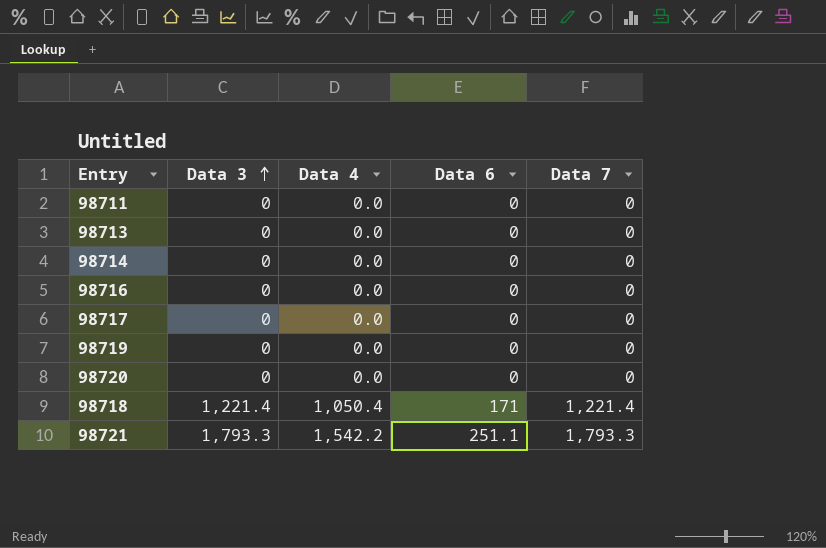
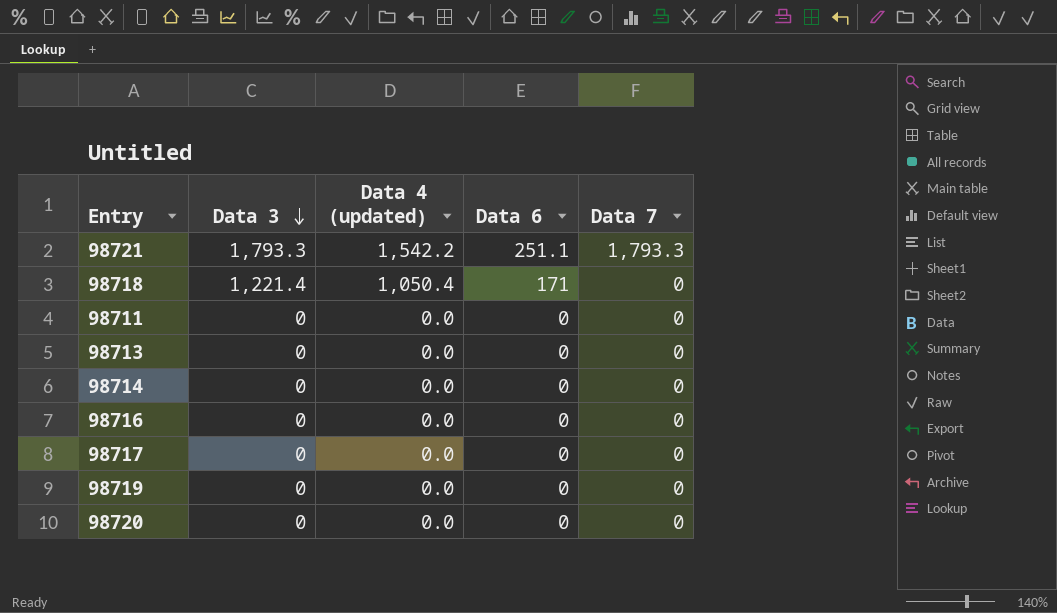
row order: Data 3 ascending -> Data 3 descending
column name: Data 4 -> Data 4 (updated)
98718 | Data 7: 1,221.4 -> 0

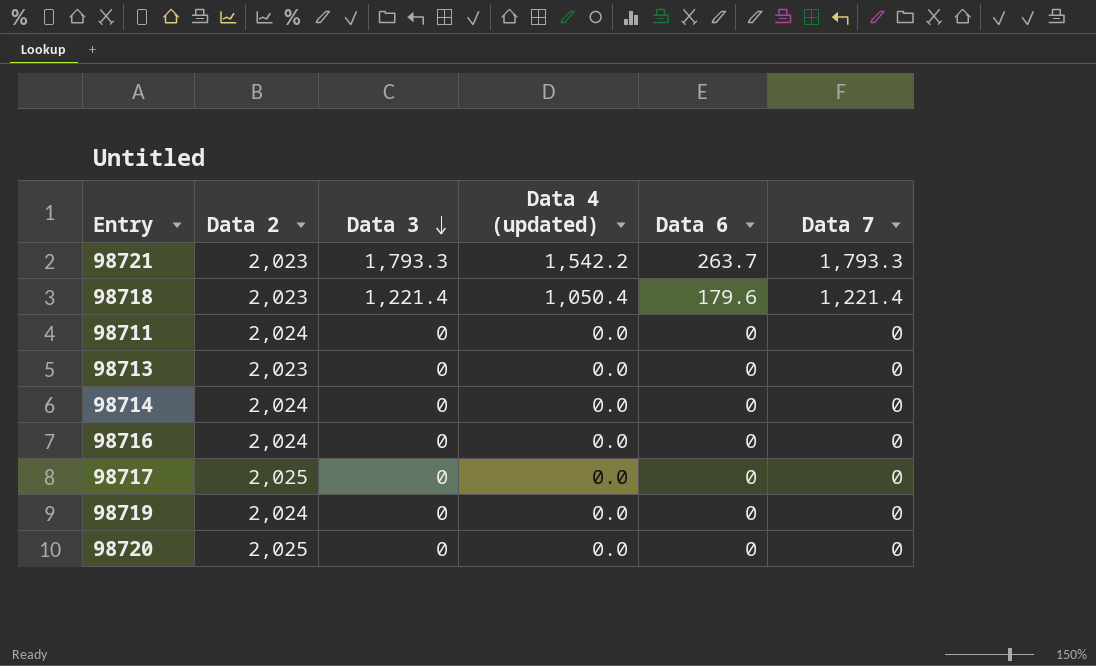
column Data 2 | position: none -> 2
98721 | Data 6: 251.1 -> 263.7
98718 | Data 6: 171 -> 179.6
98718 | Data 7: 0 -> 1,221.4

